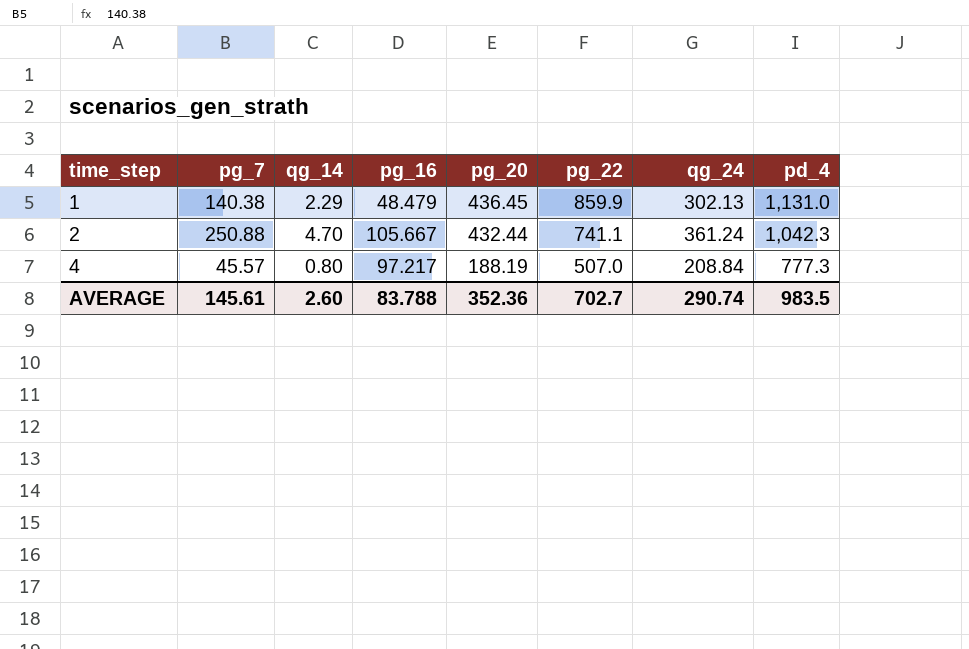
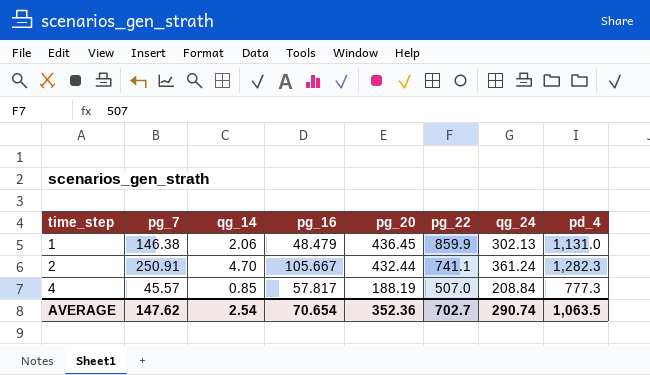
1 | pg_7: 140.38 -> 146.38
1 | qg_14: 2.29 -> 2.06
2 | pg_7: 250.88 -> 250.91
2 | pd_4: 1,042.3 -> 1,282.3
4 | qg_14: 0.80 -> 0.85
4 | pg_16: 97.217 -> 57.817
AVERAGE | pg_7: 145.61 -> 147.62
AVERAGE | qg_14: 2.60 -> 2.54
AVERAGE | pg_16: 83.788 -> 70.654
AVERAGE | pd_4: 983.5 -> 1,063.5

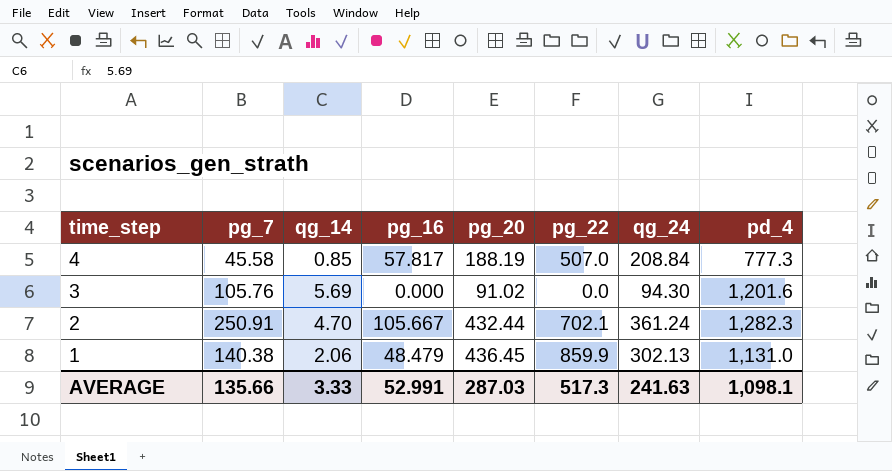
row order: time_step ascending -> time_step descending
4 | pg_7: 45.57 -> 45.58
row 3: none -> 105.76 | 5.69 | 0.000 | 91.02 | 0.0 | 94.30 | 1,201.6
2 | pg_22: 741.1 -> 702.1
1 | pg_7: 146.38 -> 140.38
AVERAGE | pg_7: 147.62 -> 135.66
AVERAGE | qg_14: 2.54 -> 3.33
AVERAGE | pg_16: 70.654 -> 52.991
AVERAGE | pg_20: 352.36 -> 287.03
AVERAGE | pg_22: 702.7 -> 517.3
AVERAGE | qg_24: 290.74 -> 241.63
AVERAGE | pd_4: 1,063.5 -> 1,098.1

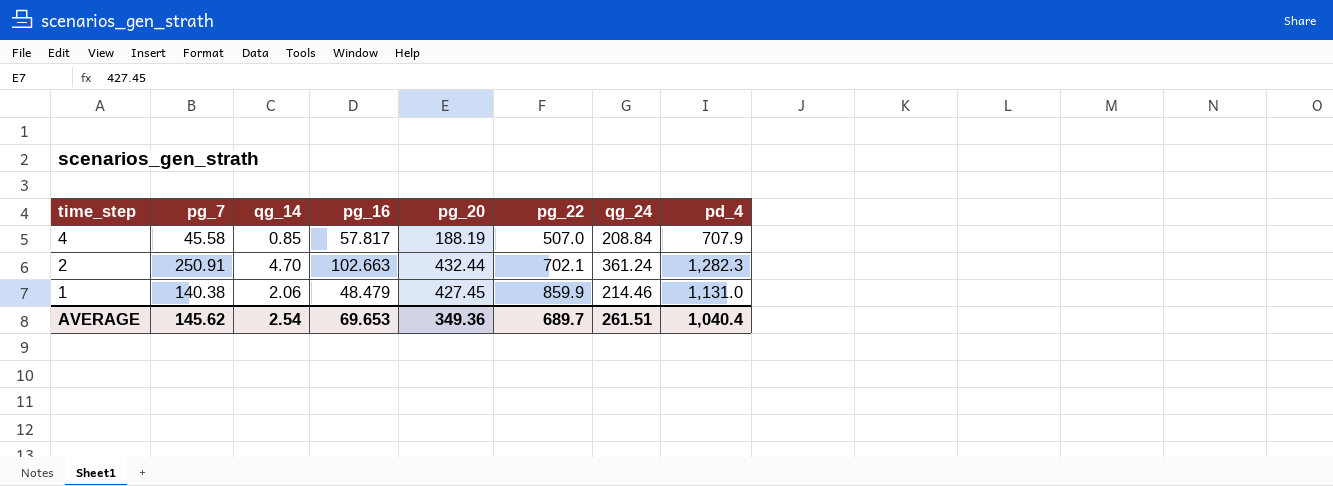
row 3: 105.76 | 5.69 | 0.000 | 91.02 | 0.0 | 94.30 | 1,201.6 -> none
4 | pd_4: 777.3 -> 707.9
2 | pg_16: 105.667 -> 102.663
1 | pg_20: 436.45 -> 427.45
1 | qg_24: 302.13 -> 214.46
AVERAGE | pg_7: 135.66 -> 145.62
AVERAGE | qg_14: 3.33 -> 2.54
AVERAGE | pg_16: 52.991 -> 69.653
AVERAGE | pg_20: 287.03 -> 349.36
AVERAGE | pg_22: 517.3 -> 689.7
AVERAGE | qg_24: 241.63 -> 261.51
AVERAGE | pd_4: 1,098.1 -> 1,040.4

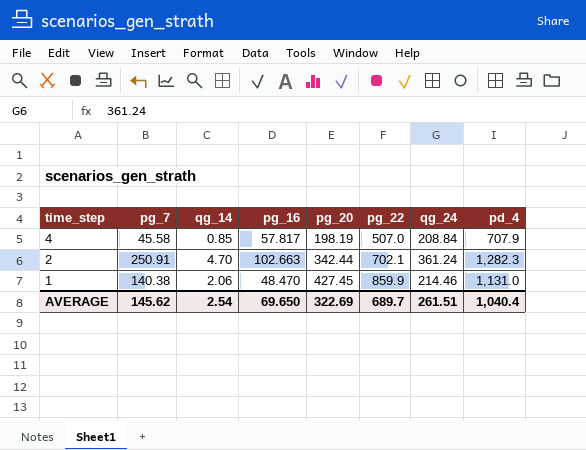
4 | pg_20: 188.19 -> 198.19
2 | pg_20: 432.44 -> 342.44
1 | pg_16: 48.479 -> 48.470
AVERAGE | pg_16: 69.653 -> 69.650
AVERAGE | pg_20: 349.36 -> 322.69

